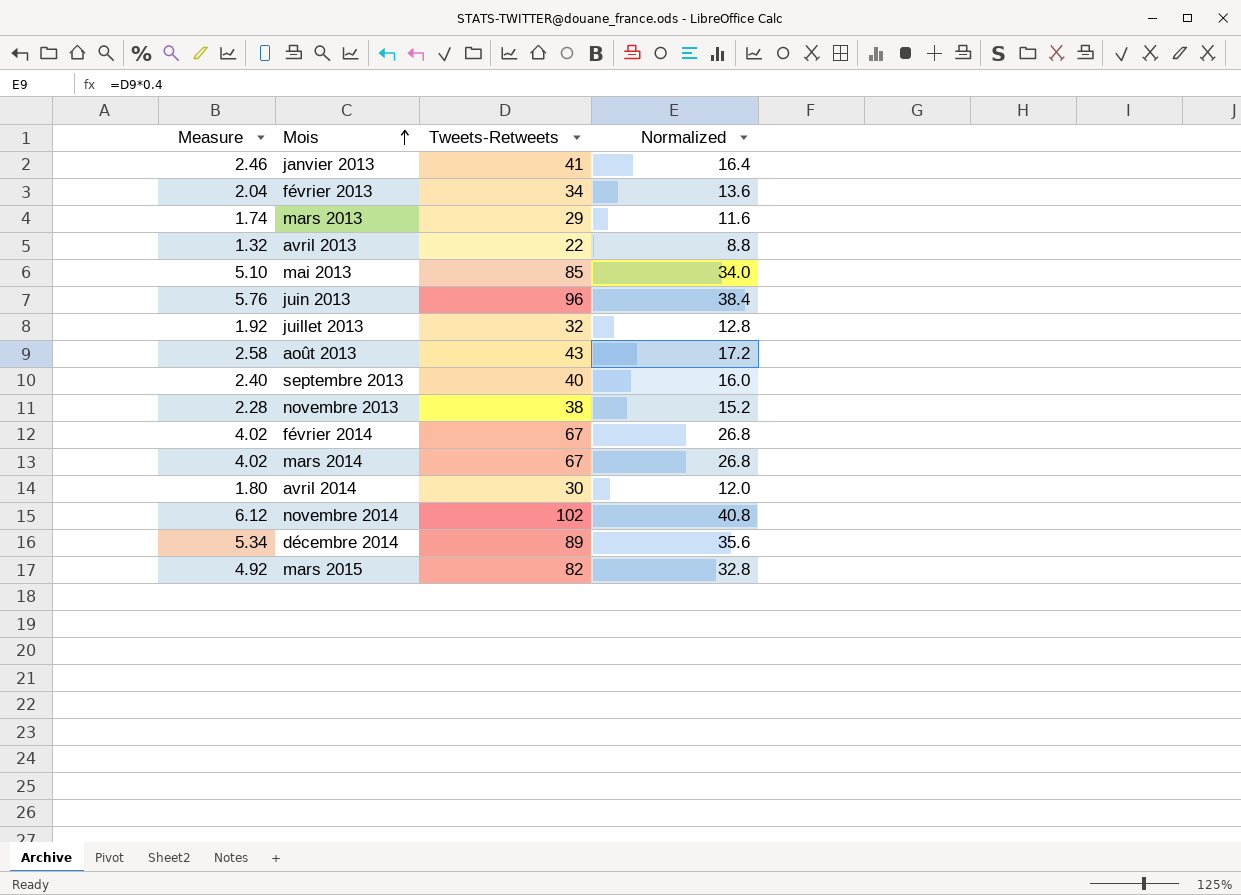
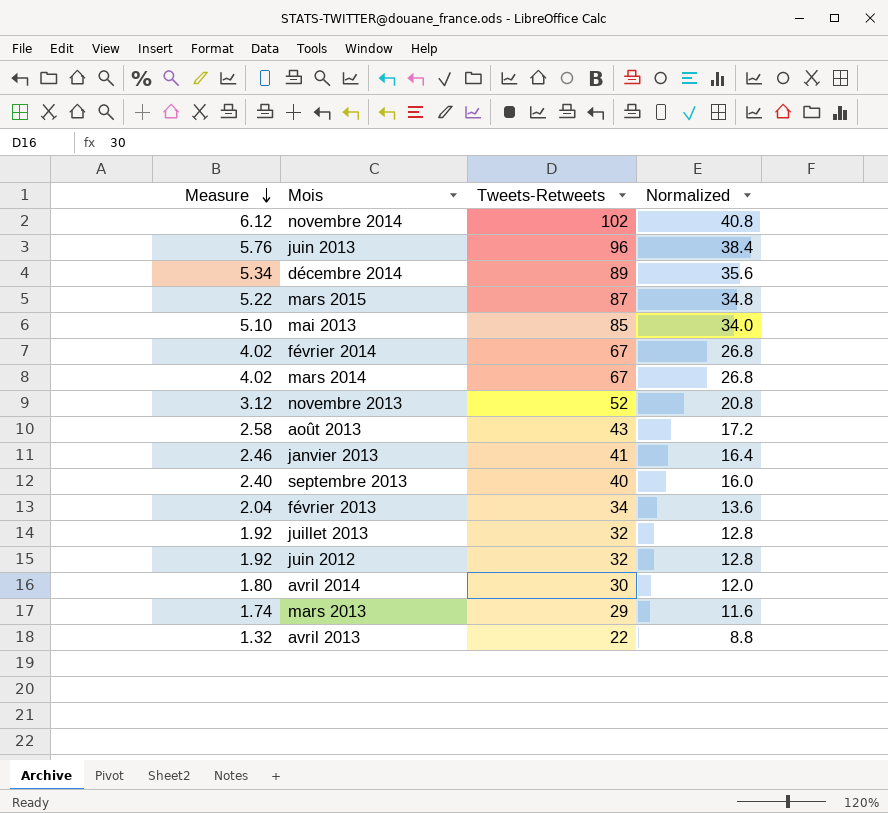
row order: Mois ascending -> Measure descending
mars 2015 | Measure: 4.92 -> 5.22
mars 2015 | Tweets-Retweets: 82 -> 87
mars 2015 | Normalized: 32.8 -> 34.8
novembre 2013 | Measure: 2.28 -> 3.12
novembre 2013 | Tweets-Retweets: 38 -> 52
novembre 2013 | Normalized: 15.2 -> 20.8
row juin 2012: none -> 1.92 | 32 | 12.8

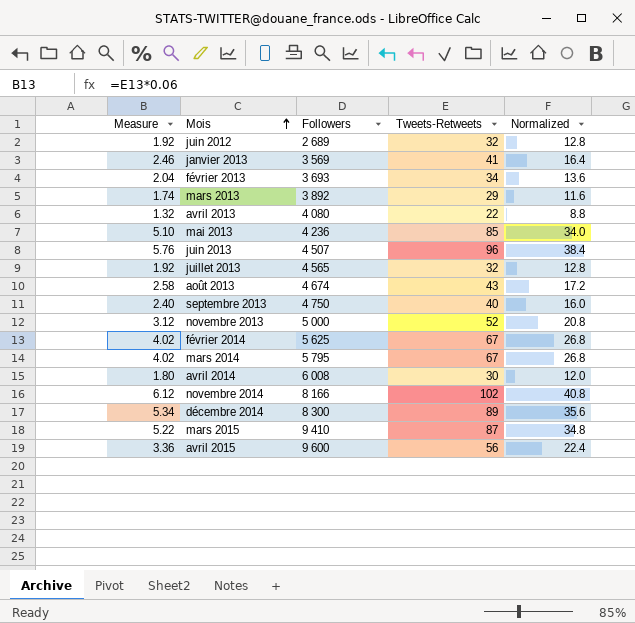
row order: Measure descending -> Mois ascending
column Followers | position: none -> 3
row avril 2015: none -> 3.36 | 9 600 | 56 | 22.4

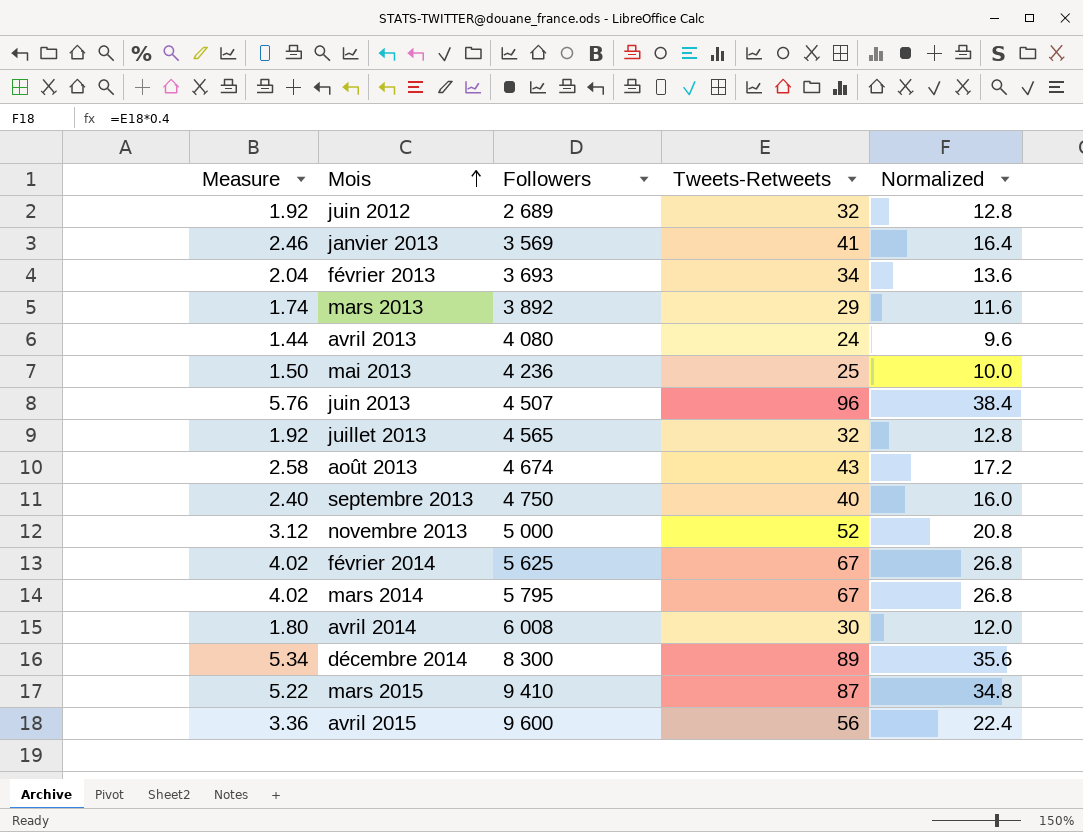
row novembre 2014: 6.12 | 8 166 | 102 | 40.8 -> none
avril 2013 | Measure: 1.32 -> 1.44
avril 2013 | Tweets-Retweets: 22 -> 24
avril 2013 | Normalized: 8.8 -> 9.6
mai 2013 | Measure: 5.10 -> 1.50
mai 2013 | Tweets-Retweets: 85 -> 25
mai 2013 | Normalized: 34.0 -> 10.0

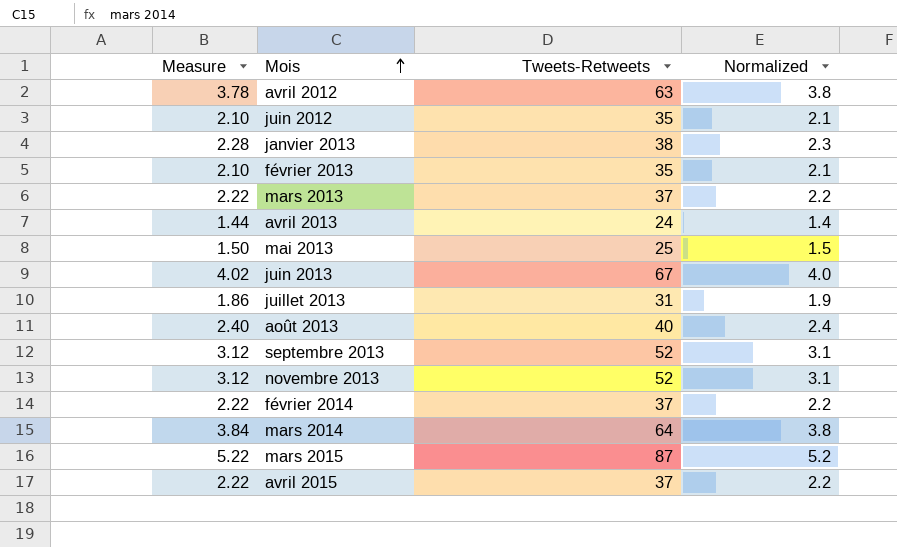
column Followers | position: 3 -> none
column Normalized | formula: [Tweets-Retweets] * 0.4 -> [Tweets-Retweets] * 0.06
row avril 2014: 1.80 | 6 008 | 30 | 12.0 -> none
row décembre 2014: 5.34 | 8 300 | 89 | 35.6 -> none
row avril 2012: none -> 3.78 | 63 | 3.8
juin 2012 | Measure: 1.92 -> 2.10
juin 2012 | Tweets-Retweets: 32 -> 35
janvier 2013 | Measure: 2.46 -> 2.28
janvier 2013 | Tweets-Retweets: 41 -> 38
février 2013 | Measure: 2.04 -> 2.10
février 2013 | Tweets-Retweets: 34 -> 35
mars 2013 | Measure: 1.74 -> 2.22
mars 2013 | Tweets-Retweets: 29 -> 37
juin 2013 | Measure: 5.76 -> 4.02
juin 2013 | Tweets-Retweets: 96 -> 67
juillet 2013 | Measure: 1.92 -> 1.86
juillet 2013 | Tweets-Retweets: 32 -> 31
août 2013 | Measure: 2.58 -> 2.40
août 2013 | Tweets-Retweets: 43 -> 40
septembre 2013 | Measure: 2.40 -> 3.12
septembre 2013 | Tweets-Retweets: 40 -> 52
février 2014 | Measure: 4.02 -> 2.22
février 2014 | Tweets-Retweets: 67 -> 37
mars 2014 | Measure: 4.02 -> 3.84
mars 2014 | Tweets-Retweets: 67 -> 64
avril 2015 | Measure: 3.36 -> 2.22
avril 2015 | Tweets-Retweets: 56 -> 37

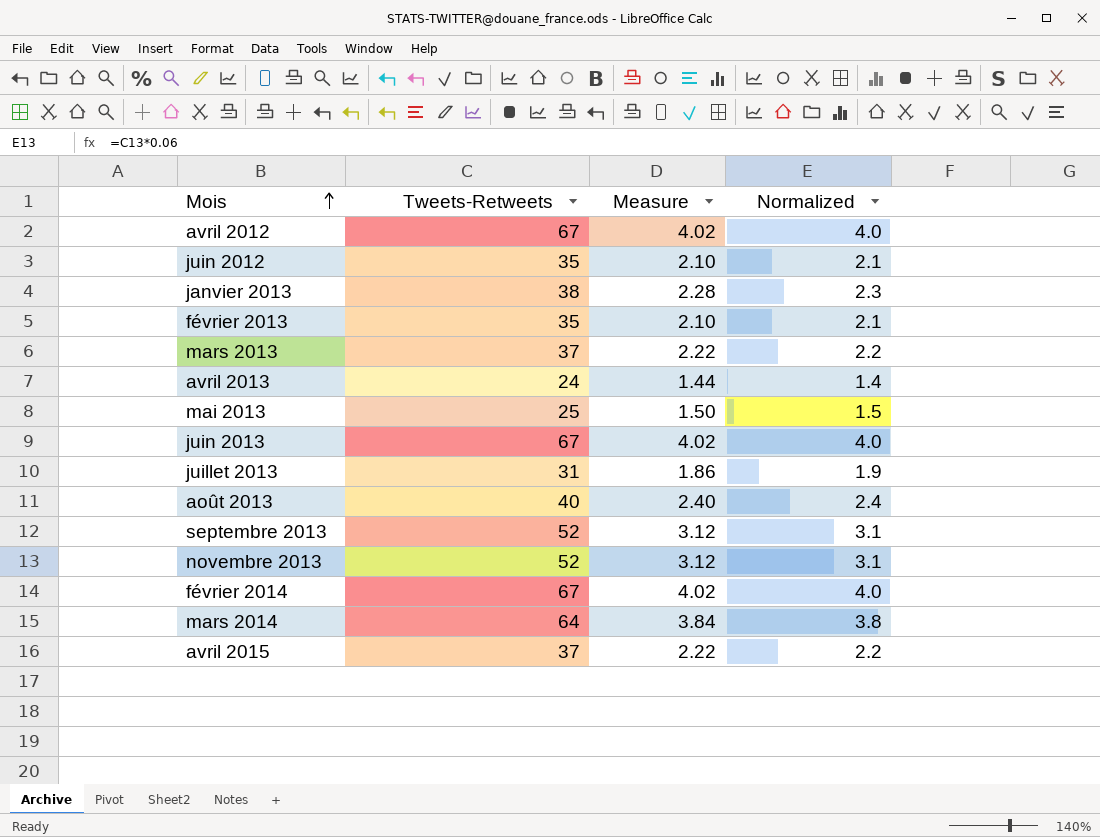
column Measure | position: 1 -> 3
row mars 2015: 5.22 | 87 | 5.2 -> none
avril 2012 | Tweets-Retweets: 63 -> 67
avril 2012 | Measure: 3.78 -> 4.02
avril 2012 | Normalized: 3.8 -> 4.0
février 2014 | Tweets-Retweets: 37 -> 67
février 2014 | Measure: 2.22 -> 4.02
février 2014 | Normalized: 2.2 -> 4.0

